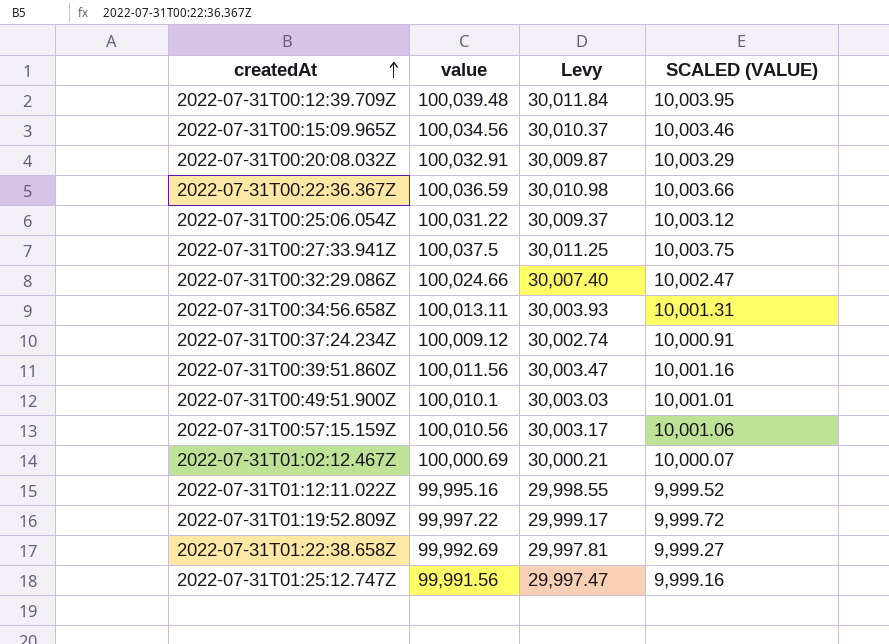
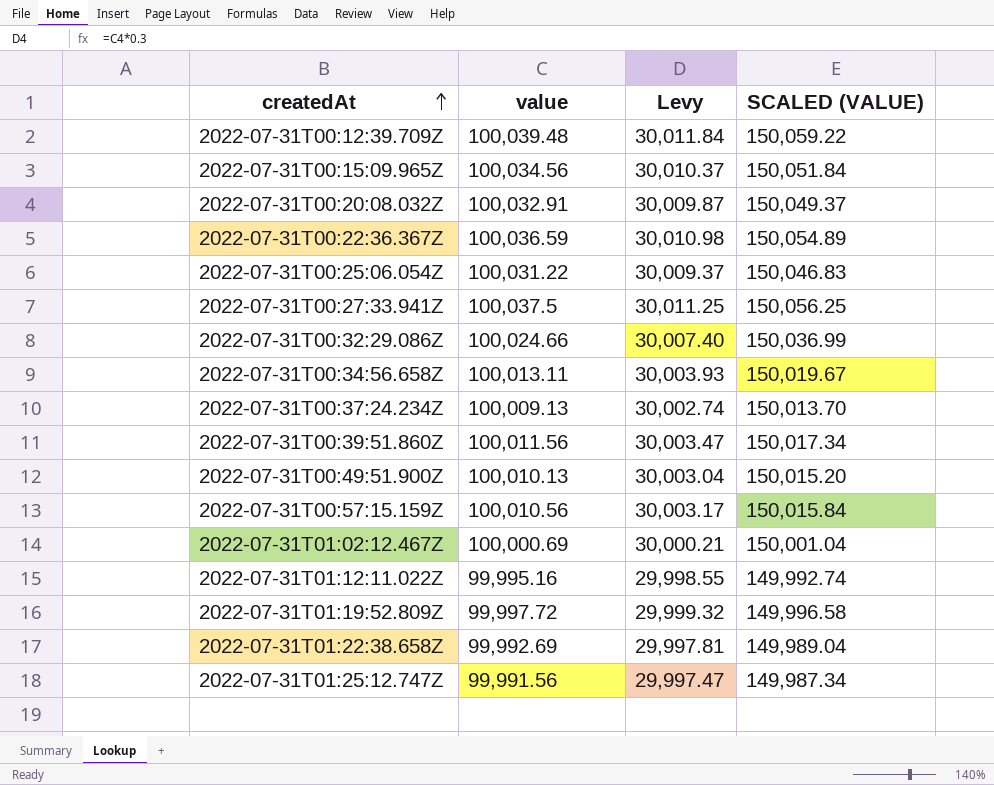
column SCALED (VALUE) | formula: [value] * 0.1 -> [value] * 1.5
2022-07-31T00:37:24.234Z | value: 100,009.12 -> 100,009.13
2022-07-31T00:49:51.900Z | value: 100,010.1 -> 100,010.13
2022-07-31T00:49:51.900Z | Levy: 30,003.03 -> 30,003.04
2022-07-31T01:19:52.809Z | value: 99,997.22 -> 99,997.72
2022-07-31T01:19:52.809Z | Levy: 29,999.17 -> 29,999.32

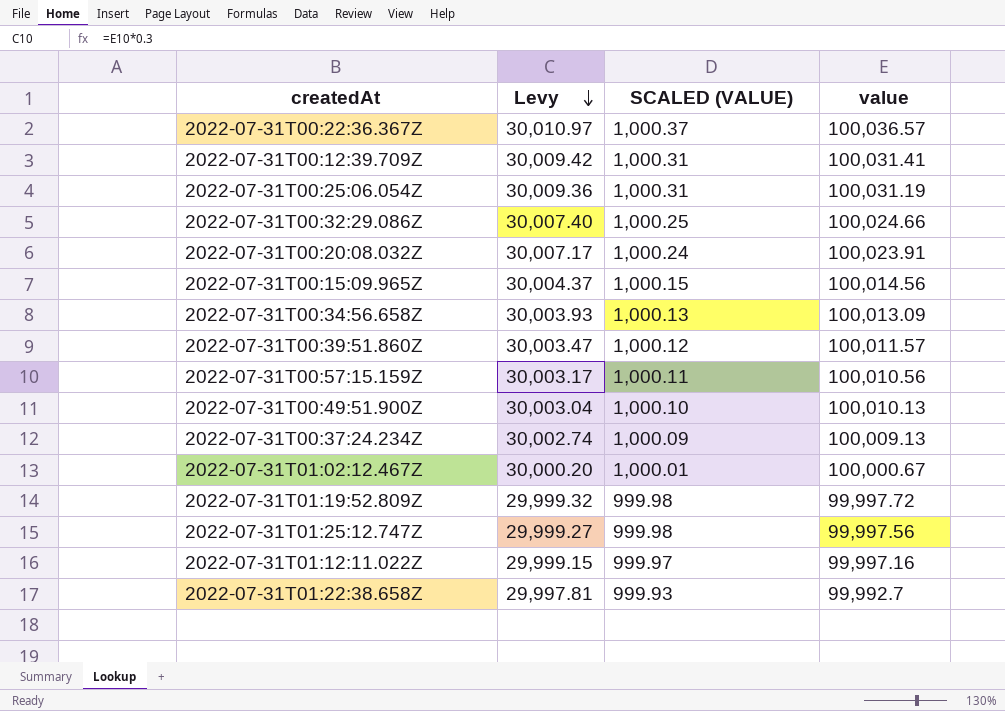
row order: createdAt ascending -> Levy descending
column SCALED (VALUE) | formula: [value] * 1.5 -> [value] * 0.01
column value | position: 2 -> 4
row 2022-07-31T00:27:33.941Z: 100,037.5 | 30,011.25 | 150,056.25 -> none
2022-07-31T00:22:36.367Z | Levy: 30,010.98 -> 30,010.97
2022-07-31T00:22:36.367Z | value: 100,036.59 -> 100,036.57
2022-07-31T00:12:39.709Z | Levy: 30,011.84 -> 30,009.42
2022-07-31T00:12:39.709Z | value: 100,039.48 -> 100,031.41
2022-07-31T00:25:06.054Z | Levy: 30,009.37 -> 30,009.36
2022-07-31T00:25:06.054Z | value: 100,031.22 -> 100,031.19
2022-07-31T00:20:08.032Z | Levy: 30,009.87 -> 30,007.17
2022-07-31T00:20:08.032Z | value: 100,032.91 -> 100,023.91
2022-07-31T00:15:09.965Z | Levy: 30,010.37 -> 30,004.37
2022-07-31T00:15:09.965Z | value: 100,034.56 -> 100,014.56
2022-07-31T00:34:56.658Z | value: 100,013.11 -> 100,013.09
2022-07-31T00:39:51.860Z | value: 100,011.56 -> 100,011.57
2022-07-31T01:02:12.467Z | Levy: 30,000.21 -> 30,000.20
2022-07-31T01:02:12.467Z | value: 100,000.69 -> 100,000.67
2022-07-31T01:25:12.747Z | Levy: 29,997.47 -> 29,999.27
2022-07-31T01:25:12.747Z | value: 99,991.56 -> 99,997.56
2022-07-31T01:12:11.022Z | Levy: 29,998.55 -> 29,999.15
2022-07-31T01:12:11.022Z | value: 99,995.16 -> 99,997.16
2022-07-31T01:22:38.658Z | value: 99,992.69 -> 99,992.7

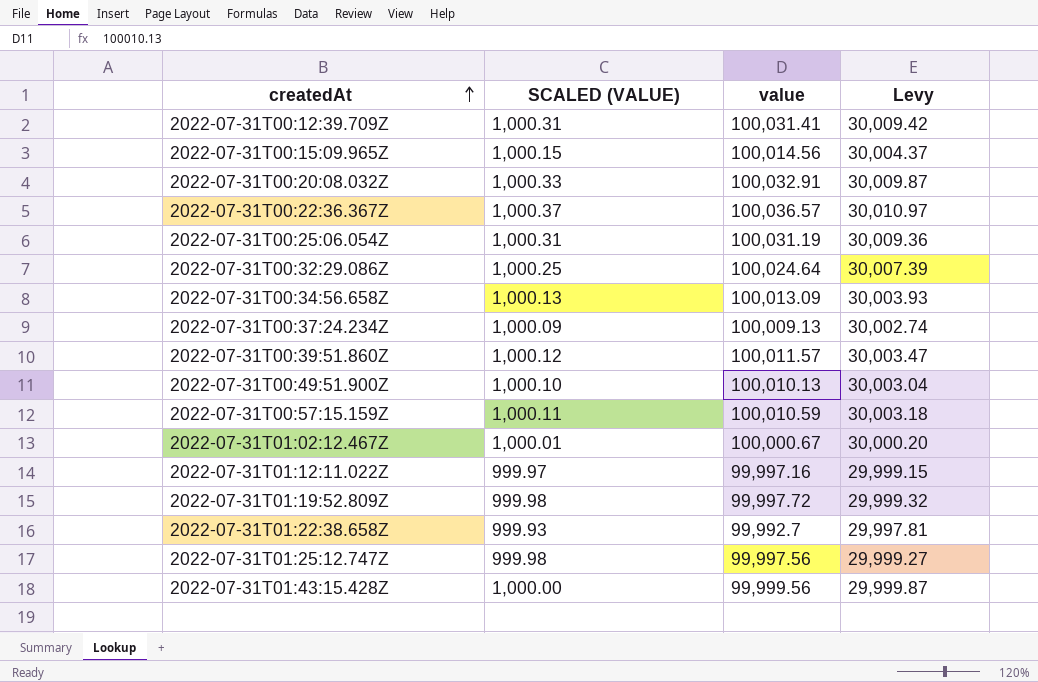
row order: Levy descending -> createdAt ascending
column Levy | position: 2 -> 4
2022-07-31T00:20:08.032Z | SCALED (VALUE): 1,000.24 -> 1,000.33
2022-07-31T00:20:08.032Z | value: 100,023.91 -> 100,032.91
2022-07-31T00:20:08.032Z | Levy: 30,007.17 -> 30,009.87
2022-07-31T00:32:29.086Z | value: 100,024.66 -> 100,024.64
2022-07-31T00:32:29.086Z | Levy: 30,007.40 -> 30,007.39
2022-07-31T00:57:15.159Z | value: 100,010.56 -> 100,010.59
2022-07-31T00:57:15.159Z | Levy: 30,003.17 -> 30,003.18
row 2022-07-31T01:43:15.428Z: none -> 1,000.00 | 99,999.56 | 29,999.87

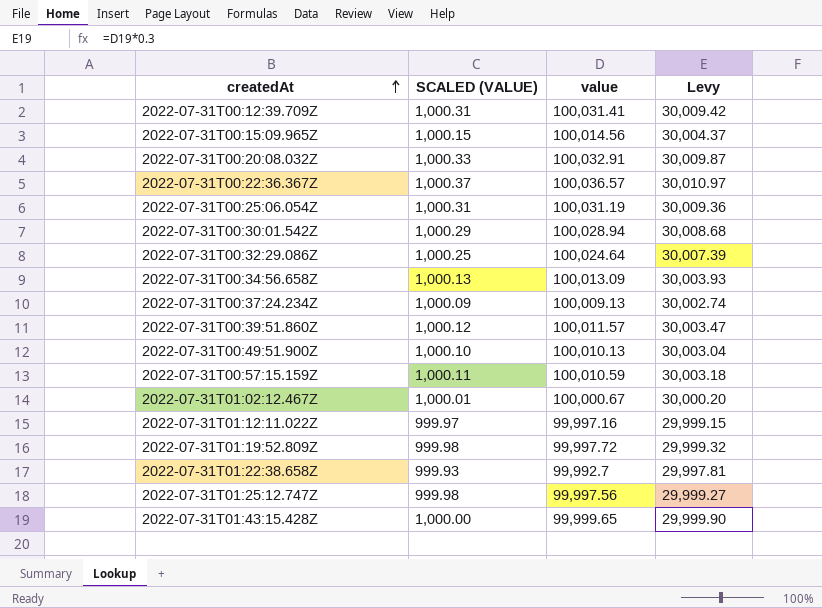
row 2022-07-31T00:30:01.542Z: none -> 1,000.29 | 100,028.94 | 30,008.68
2022-07-31T01:43:15.428Z | value: 99,999.56 -> 99,999.65
2022-07-31T01:43:15.428Z | Levy: 29,999.87 -> 29,999.90

